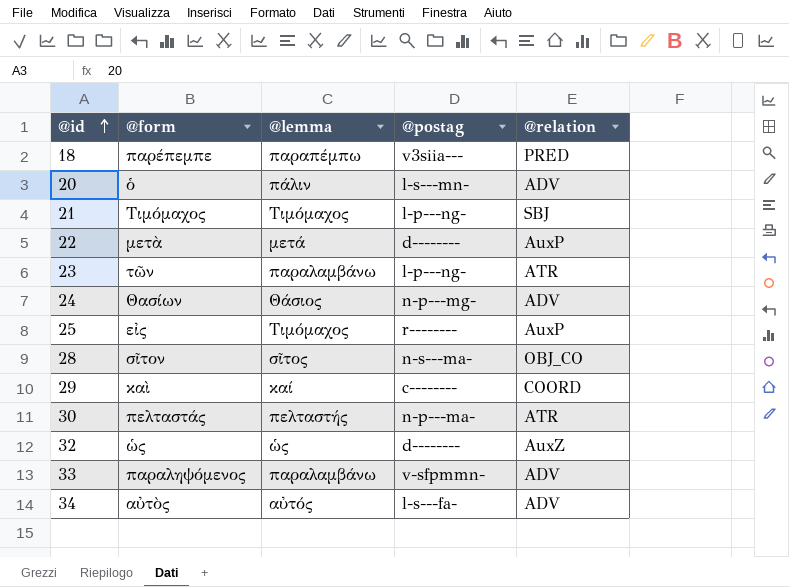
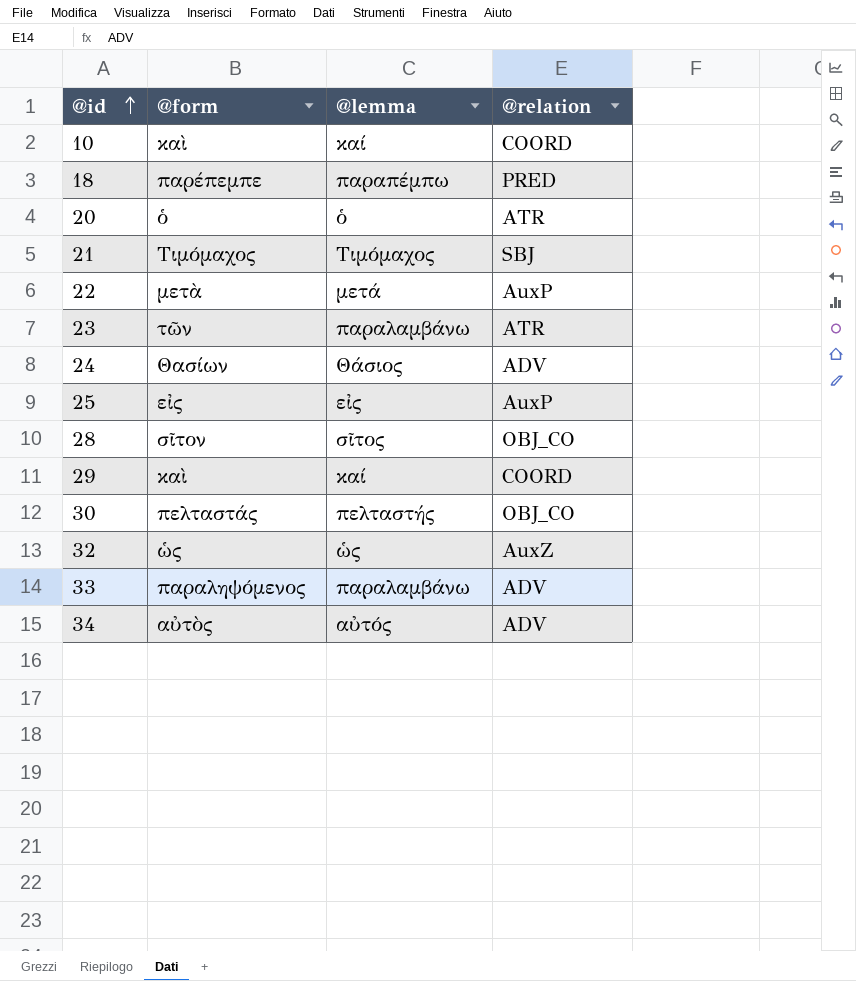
column @postag | position: 4 -> none
row 10: none -> καὶ | καί | COORD
20 | @lemma: πάλιν -> ὁ
20 | @relation: ADV -> ATR
25 | @lemma: Τιμόμαχος -> εἰς
30 | @relation: ATR -> OBJ_CO

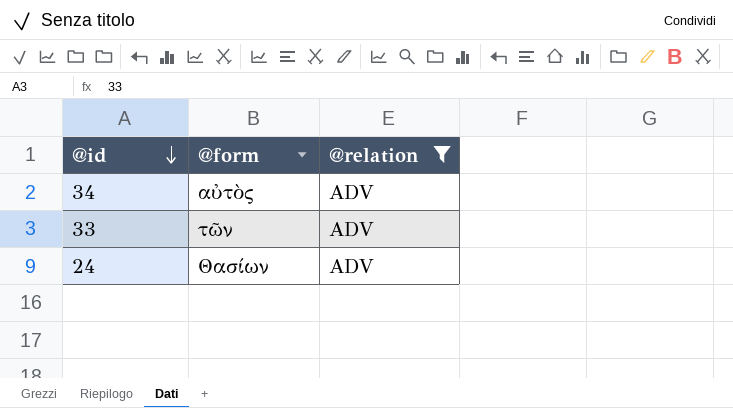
filter: none -> @relation = ADV
row order: @id ascending -> @id descending
column @lemma | position: 3 -> none
33 | @form: παραληψόμενος -> τῶν

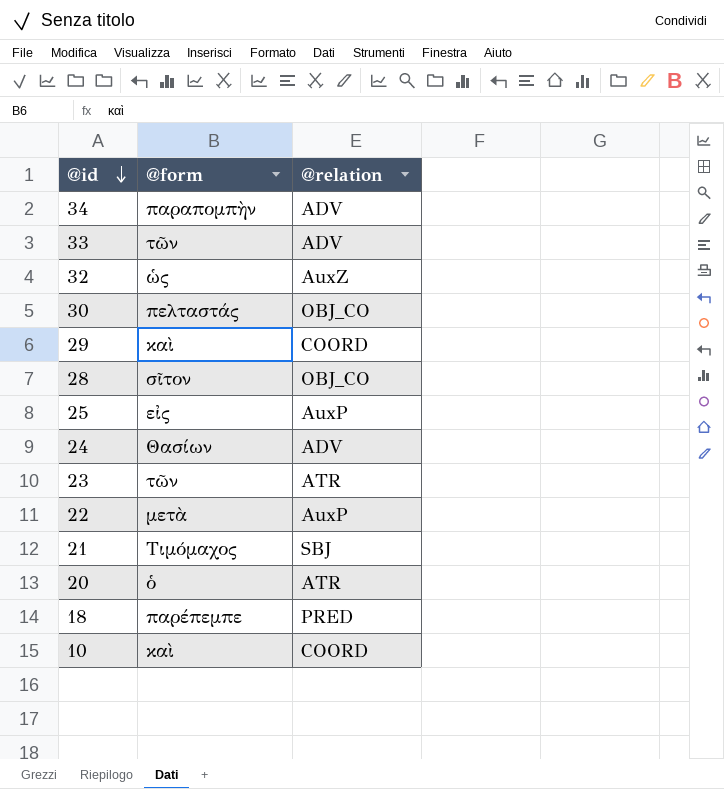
filter: @relation = ADV -> none
34 | @form: αὐτὸς -> παραπομπὴν

